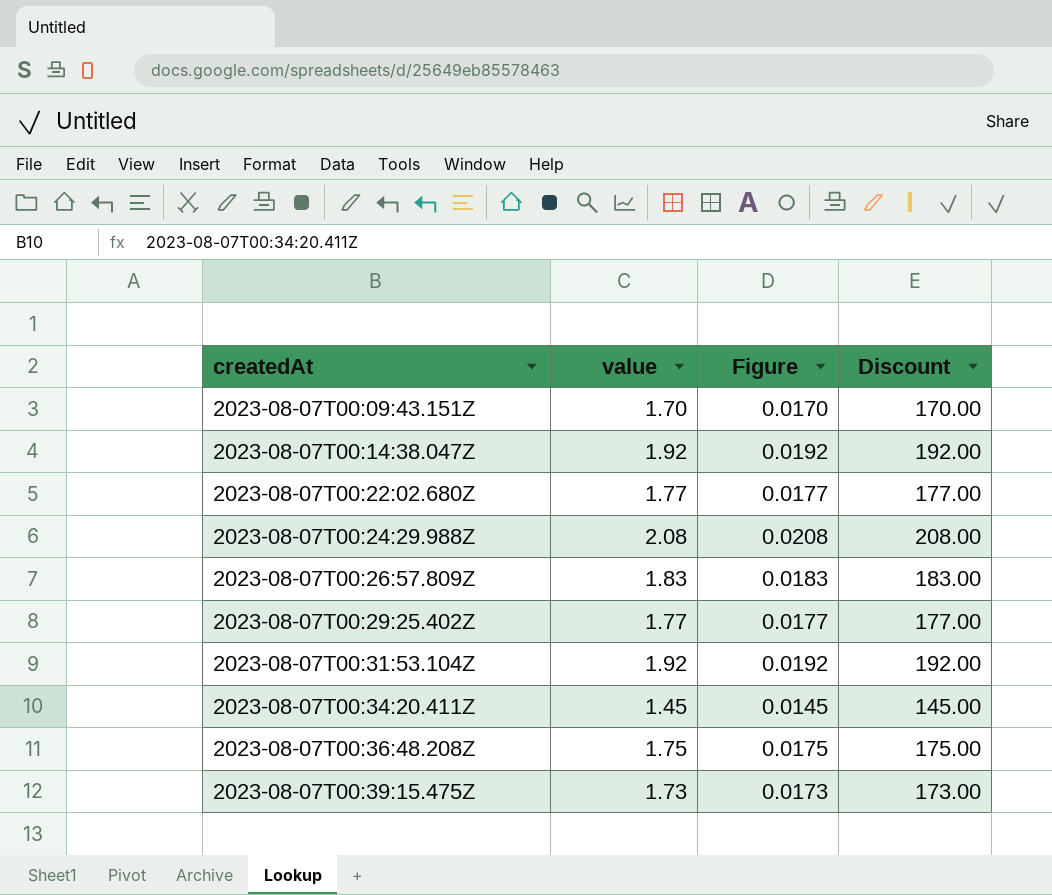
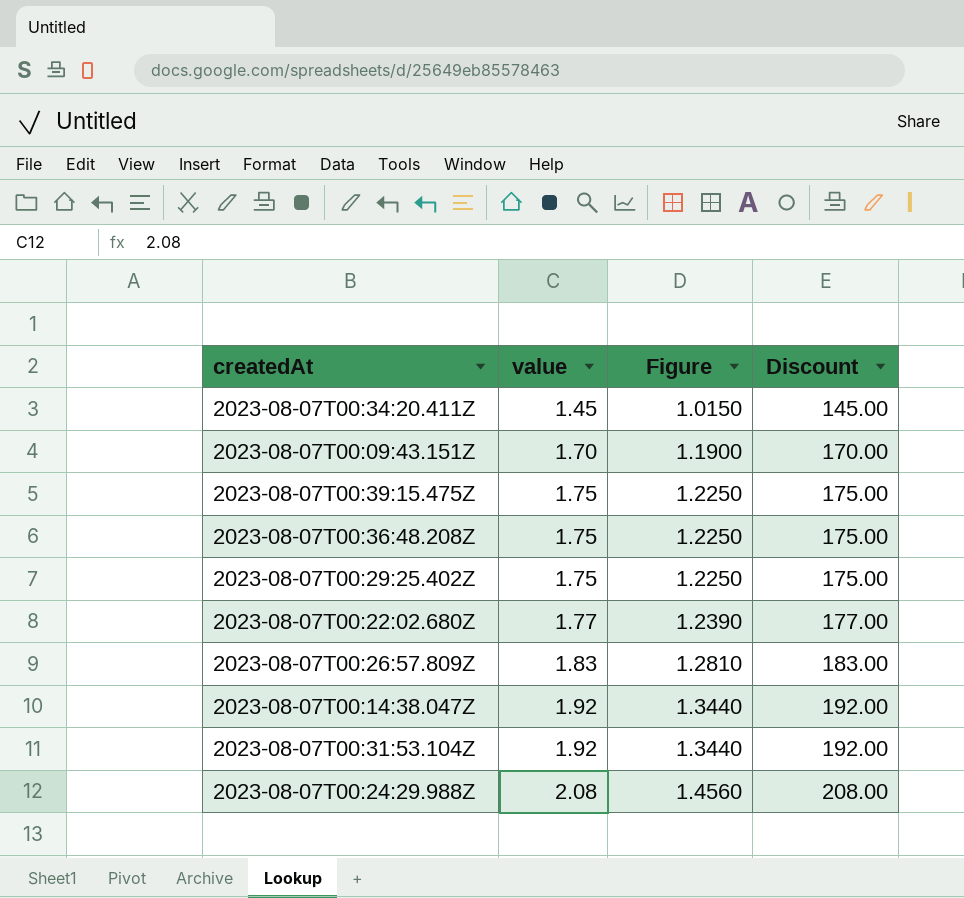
row order: createdAt ascending -> value ascending
column Figure | formula: [value] * 0.01 -> [value] * 0.7
2023-08-07T00:39:15.475Z | value: 1.73 -> 1.75
2023-08-07T00:39:15.475Z | Discount: 173.00 -> 175.00
2023-08-07T00:29:25.402Z | value: 1.77 -> 1.75
2023-08-07T00:29:25.402Z | Discount: 177.00 -> 175.00

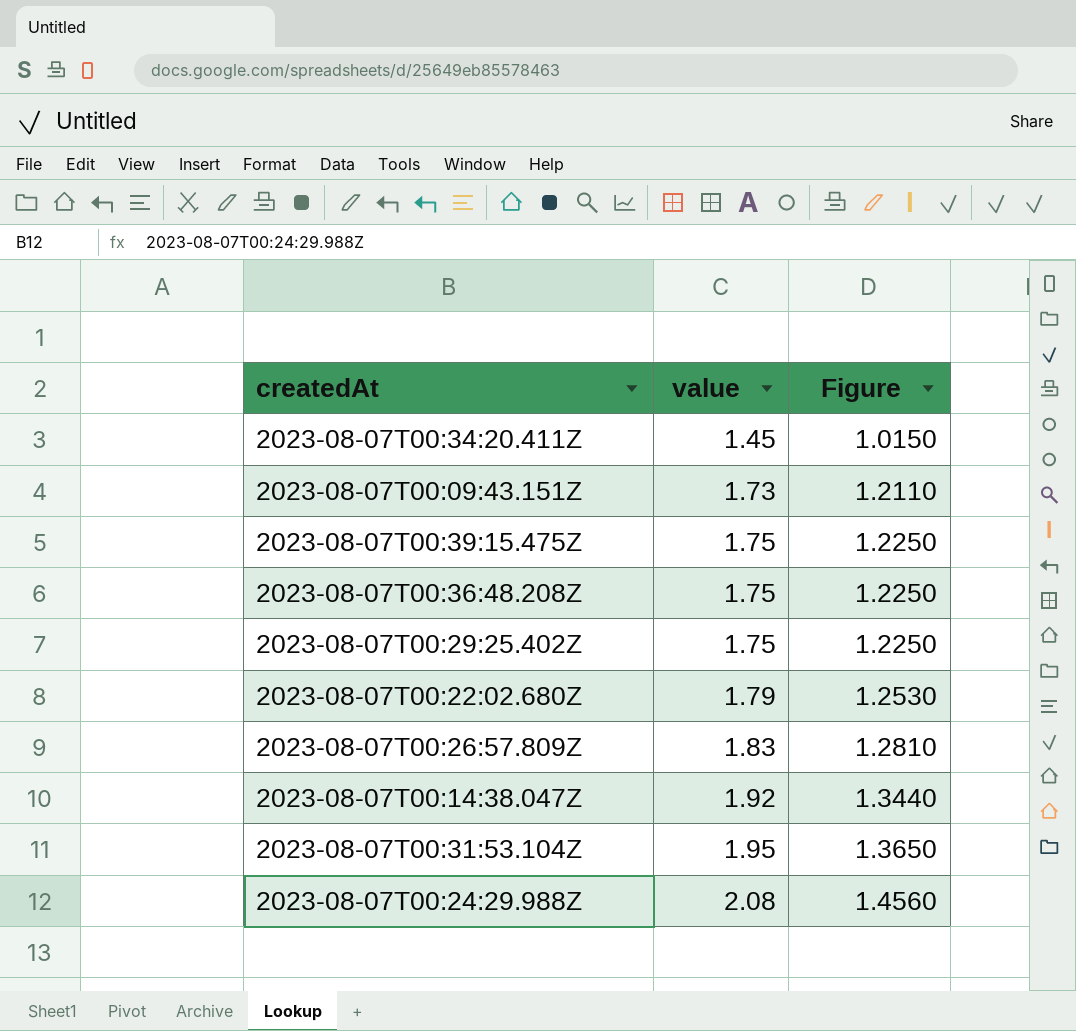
column Discount | formula: [value] * 100 -> none
2023-08-07T00:09:43.151Z | value: 1.70 -> 1.73
2023-08-07T00:09:43.151Z | Figure: 1.1900 -> 1.2110
2023-08-07T00:22:02.680Z | value: 1.77 -> 1.79
2023-08-07T00:22:02.680Z | Figure: 1.2390 -> 1.2530
2023-08-07T00:31:53.104Z | value: 1.92 -> 1.95
2023-08-07T00:31:53.104Z | Figure: 1.3440 -> 1.3650

